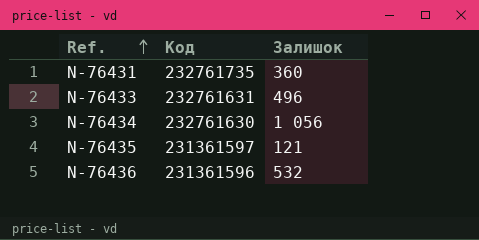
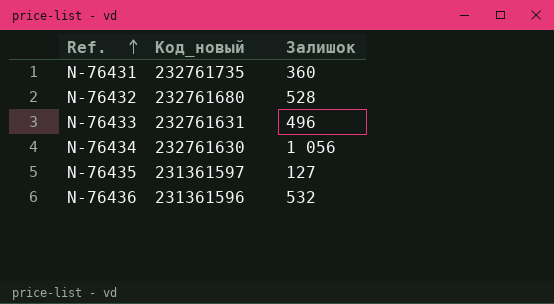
column name: Код -> Код_новый
row N-76432: none -> 232761680 | 528
N-76435 | Залишок: 121 -> 127

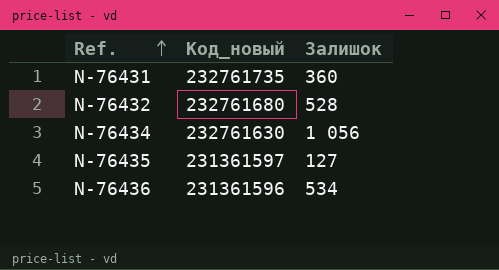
row N-76433: 232761631 | 496 -> none
N-76436 | Залишок: 532 -> 534

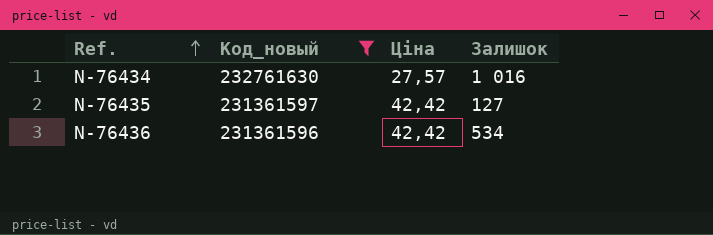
filter: none -> Код_новый <= 232761630
column Ціна | position: none -> 3
N-76434 | Залишок: 1 056 -> 1 016

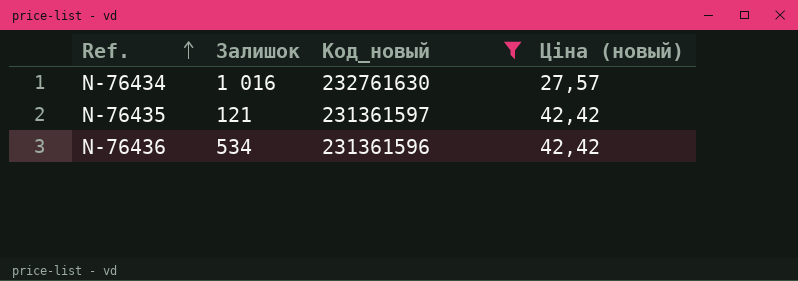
column Залишок | position: 4 -> 2
column name: Ціна -> Ціна (новый)
N-76435 | Залишок: 127 -> 121

